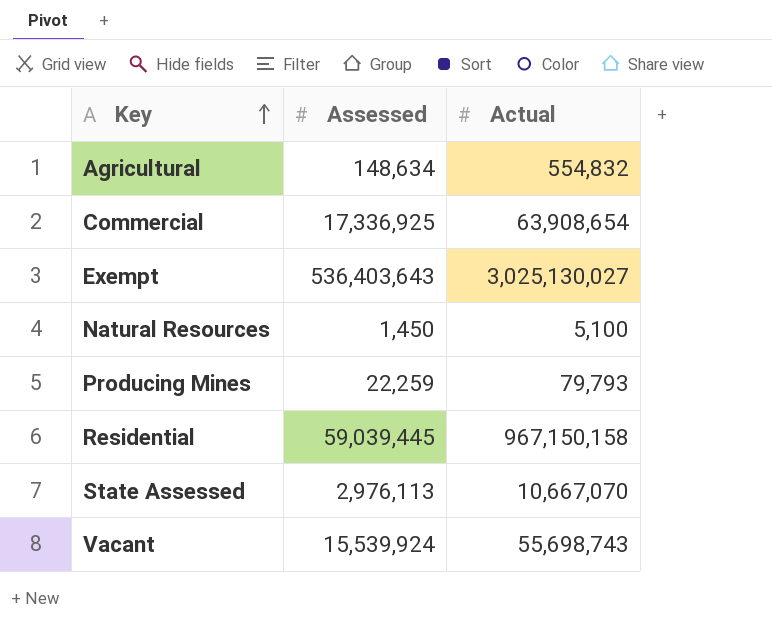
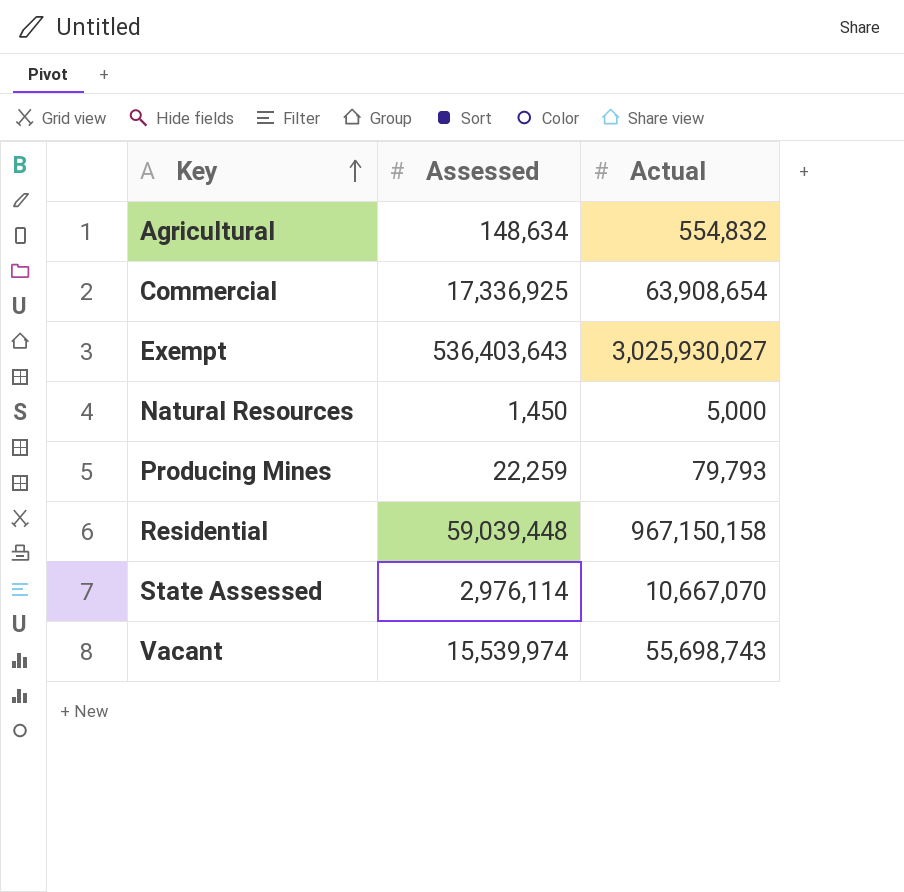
Exempt | Actual: 3,025,130,027 -> 3,025,930,027
Natural Resources | Actual: 5,100 -> 5,000
Residential | Assessed: 59,039,445 -> 59,039,448
State Assessed | Assessed: 2,976,113 -> 2,976,114
Vacant | Assessed: 15,539,924 -> 15,539,974

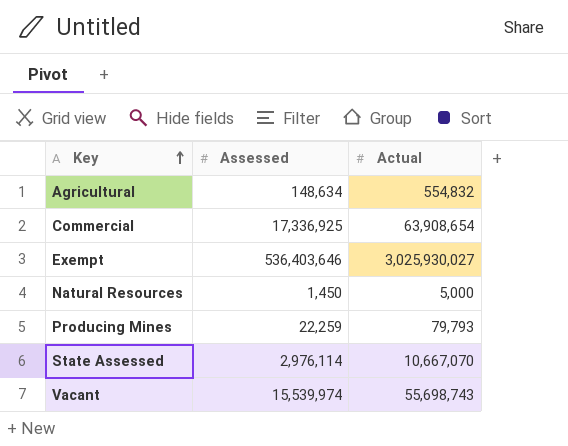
row Residential: 59,039,448 | 967,150,158 -> none
Exempt | Assessed: 536,403,643 -> 536,403,646

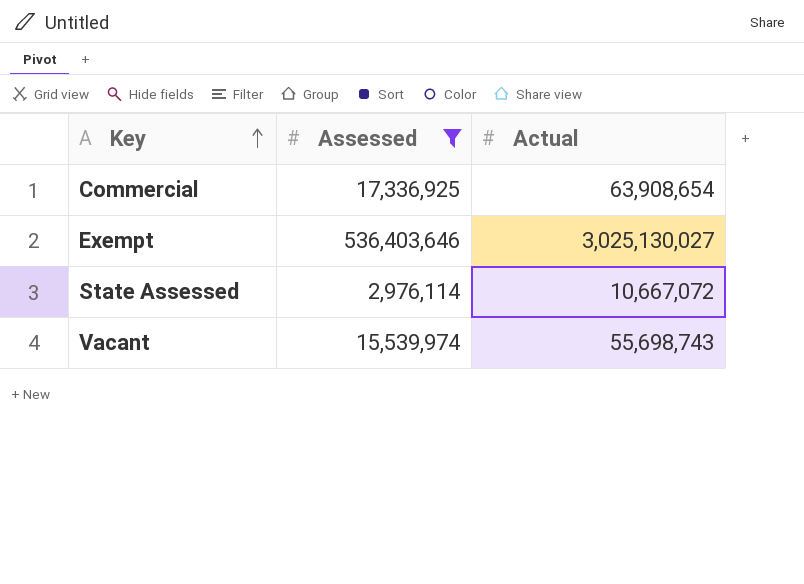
filter: none -> Assessed >= 2,976,114
Exempt | Actual: 3,025,930,027 -> 3,025,130,027
State Assessed | Actual: 10,667,070 -> 10,667,072

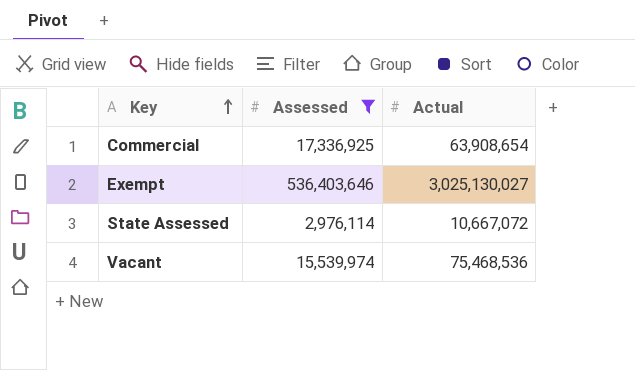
Vacant | Actual: 55,698,743 -> 75,468,536

